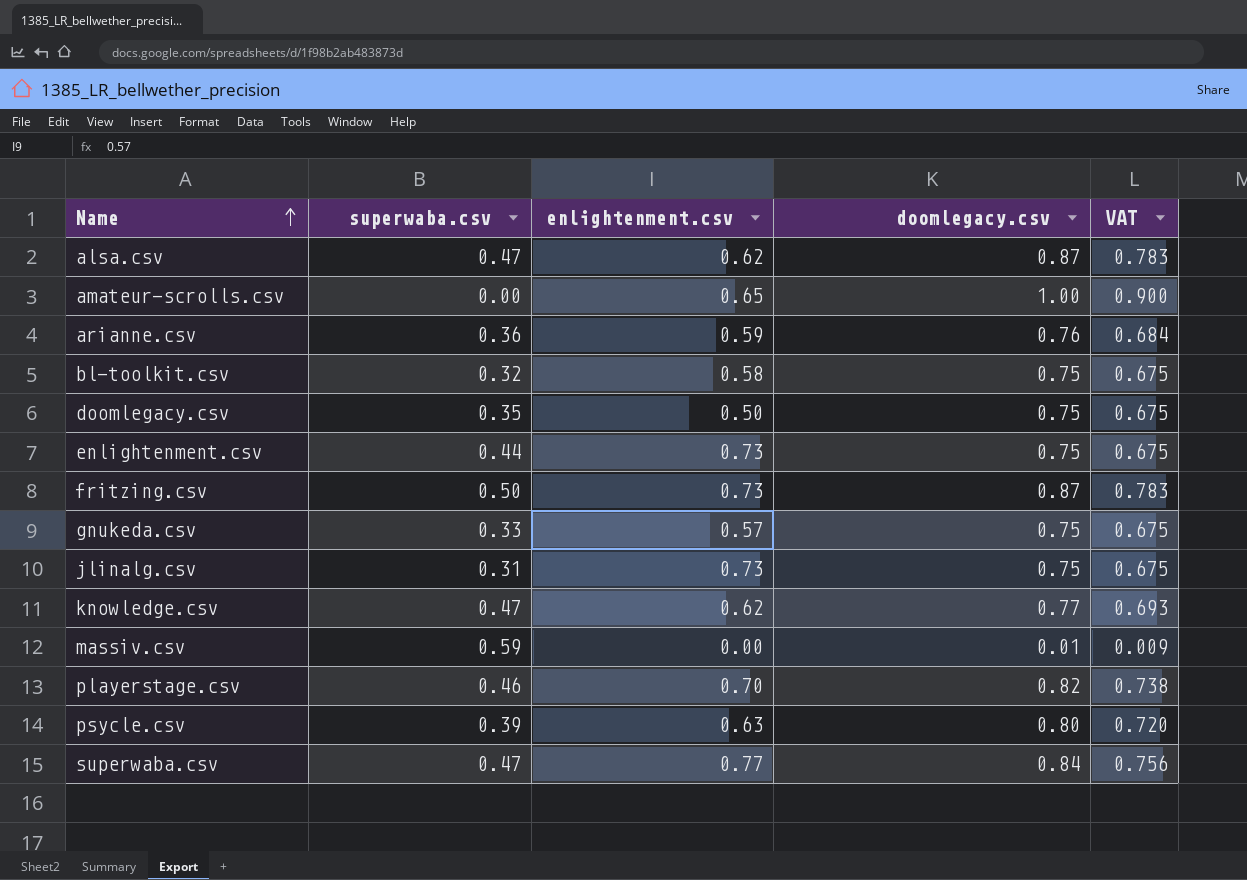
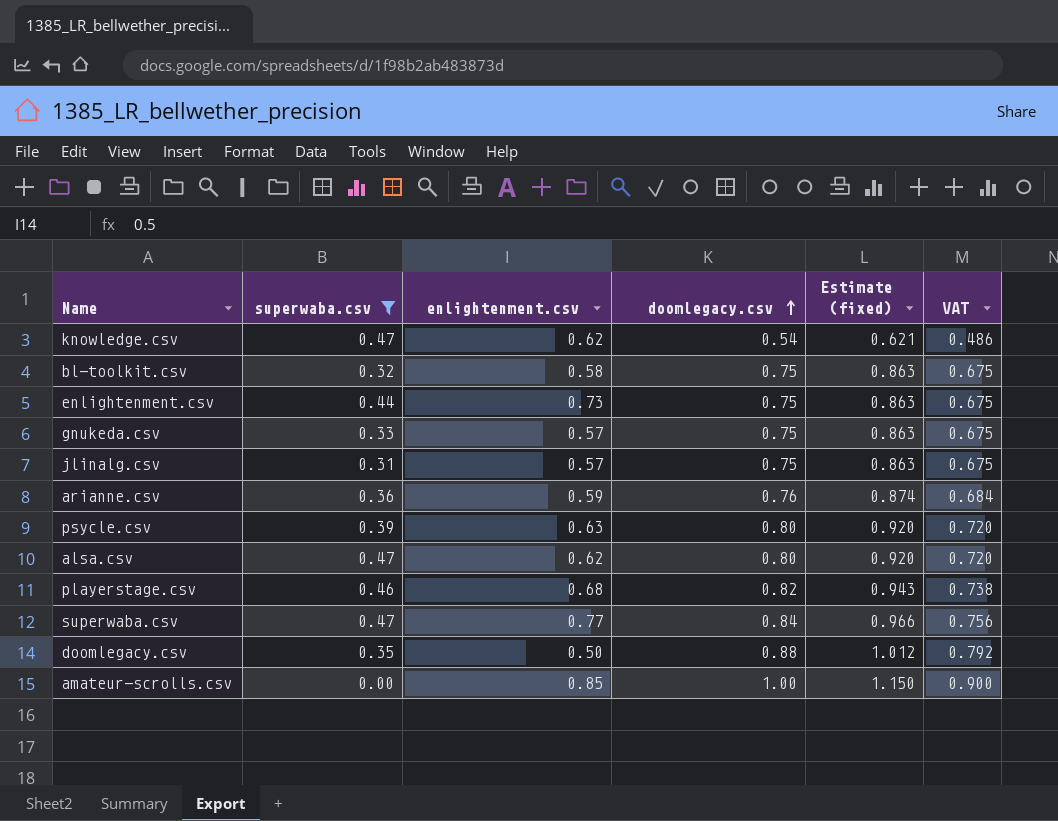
filter: none -> superwaba.csv <= 0.47
row order: Name ascending -> doomlegacy.csv ascending
column Estimate (fixed) | formula: none -> [doomlegacy.csv] * 1.15
knowledge.csv | doomlegacy.csv: 0.77 -> 0.54
knowledge.csv | VAT: 0.693 -> 0.486
jlinalg.csv | enlightenment.csv: 0.73 -> 0.57
alsa.csv | doomlegacy.csv: 0.87 -> 0.80
alsa.csv | VAT: 0.783 -> 0.720
playerstage.csv | enlightenment.csv: 0.70 -> 0.68
doomlegacy.csv | doomlegacy.csv: 0.75 -> 0.88
doomlegacy.csv | VAT: 0.675 -> 0.792
amateur-scrolls.csv | enlightenment.csv: 0.65 -> 0.85

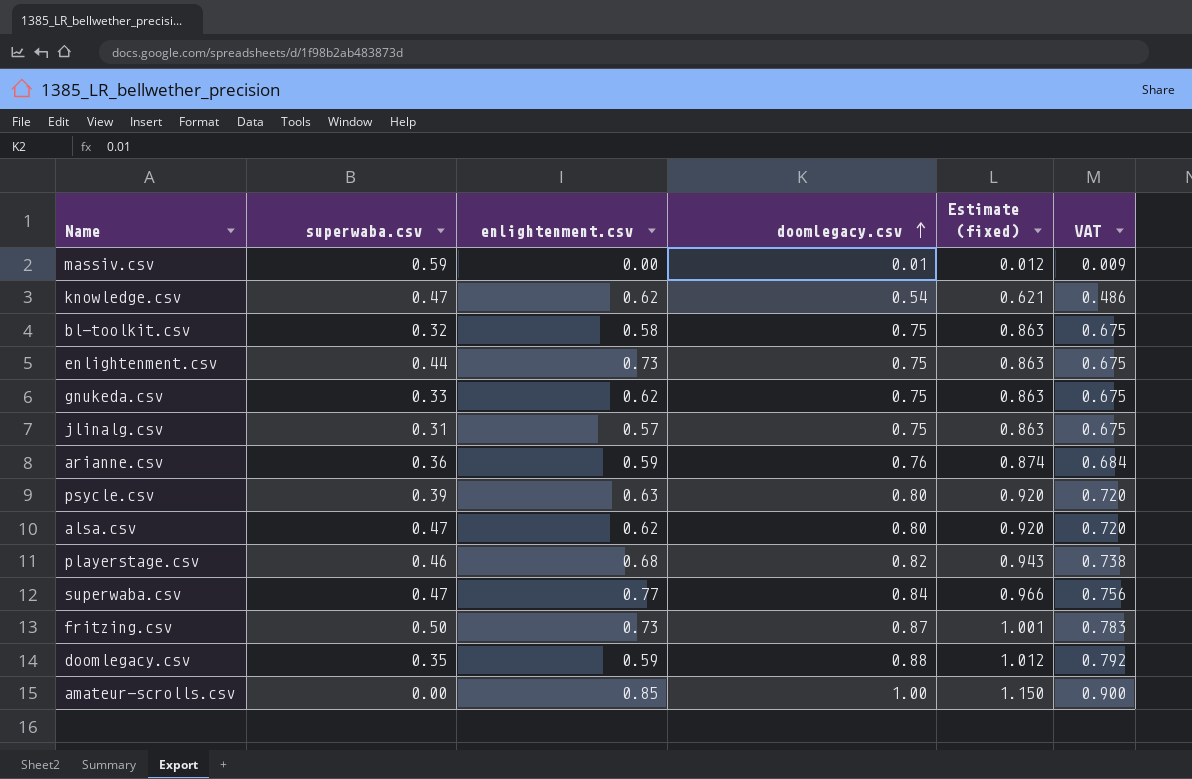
filter: superwaba.csv <= 0.47 -> none
gnukeda.csv | enlightenment.csv: 0.57 -> 0.62
doomlegacy.csv | enlightenment.csv: 0.50 -> 0.59

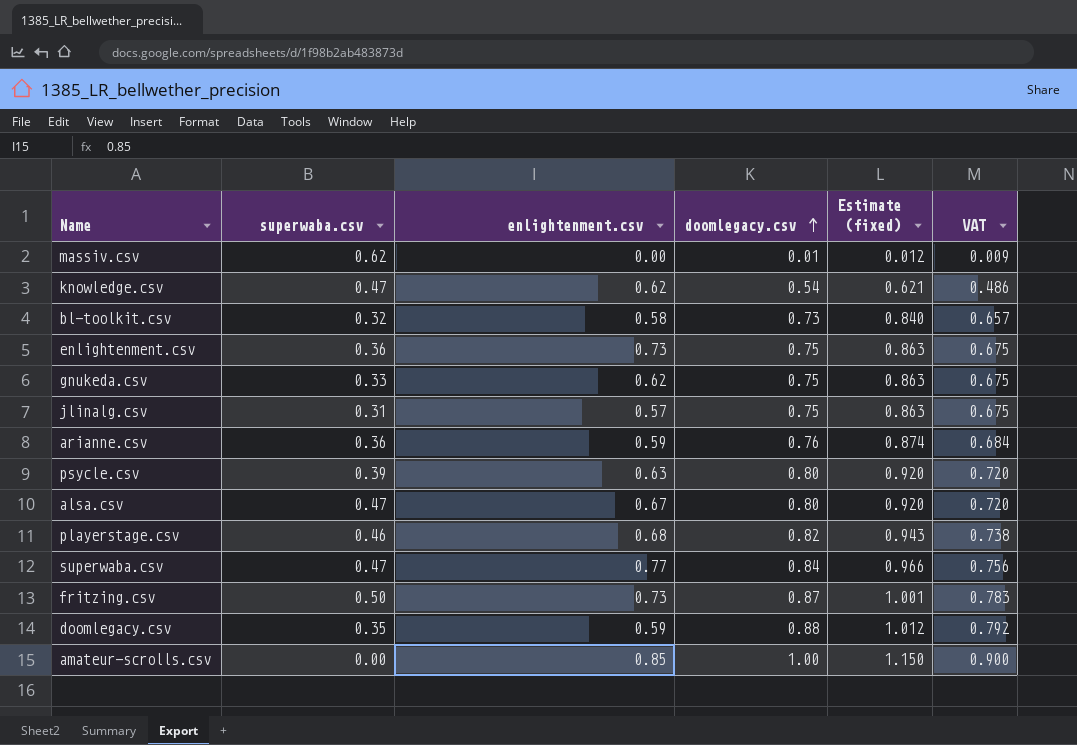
massiv.csv | superwaba.csv: 0.59 -> 0.62
bl-toolkit.csv | doomlegacy.csv: 0.75 -> 0.73
bl-toolkit.csv | Estimate (fixed): 0.863 -> 0.840
bl-toolkit.csv | VAT: 0.675 -> 0.657
enlightenment.csv | superwaba.csv: 0.44 -> 0.36
alsa.csv | enlightenment.csv: 0.62 -> 0.67

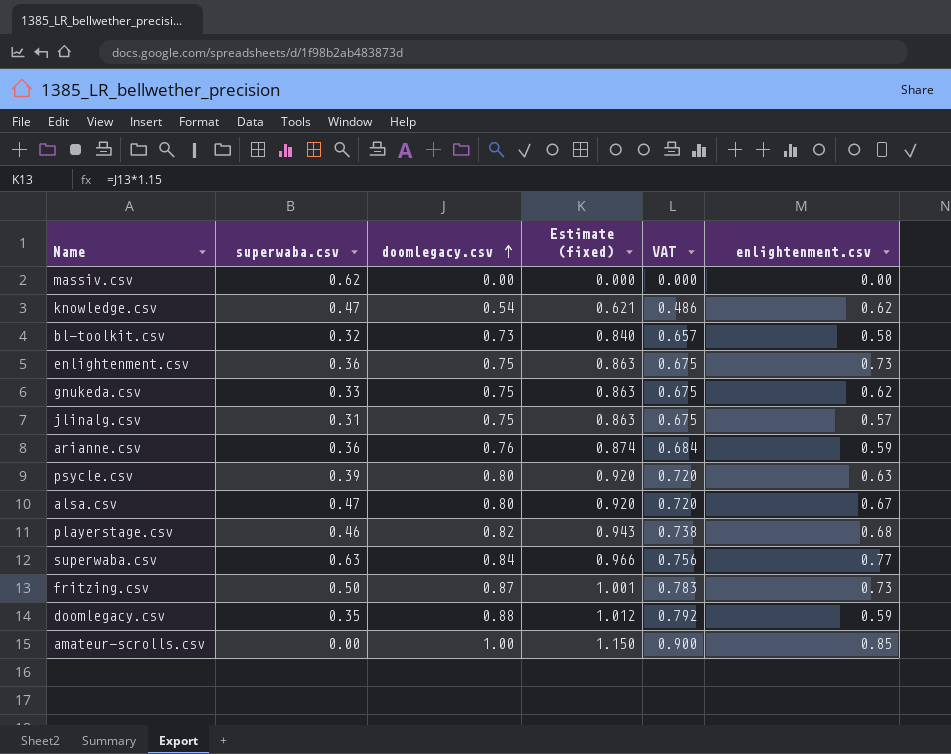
column enlightenment.csv | position: 3 -> 6
massiv.csv | doomlegacy.csv: 0.01 -> 0.00
massiv.csv | Estimate (fixed): 0.012 -> 0.000
massiv.csv | VAT: 0.009 -> 0.000
superwaba.csv | superwaba.csv: 0.47 -> 0.63

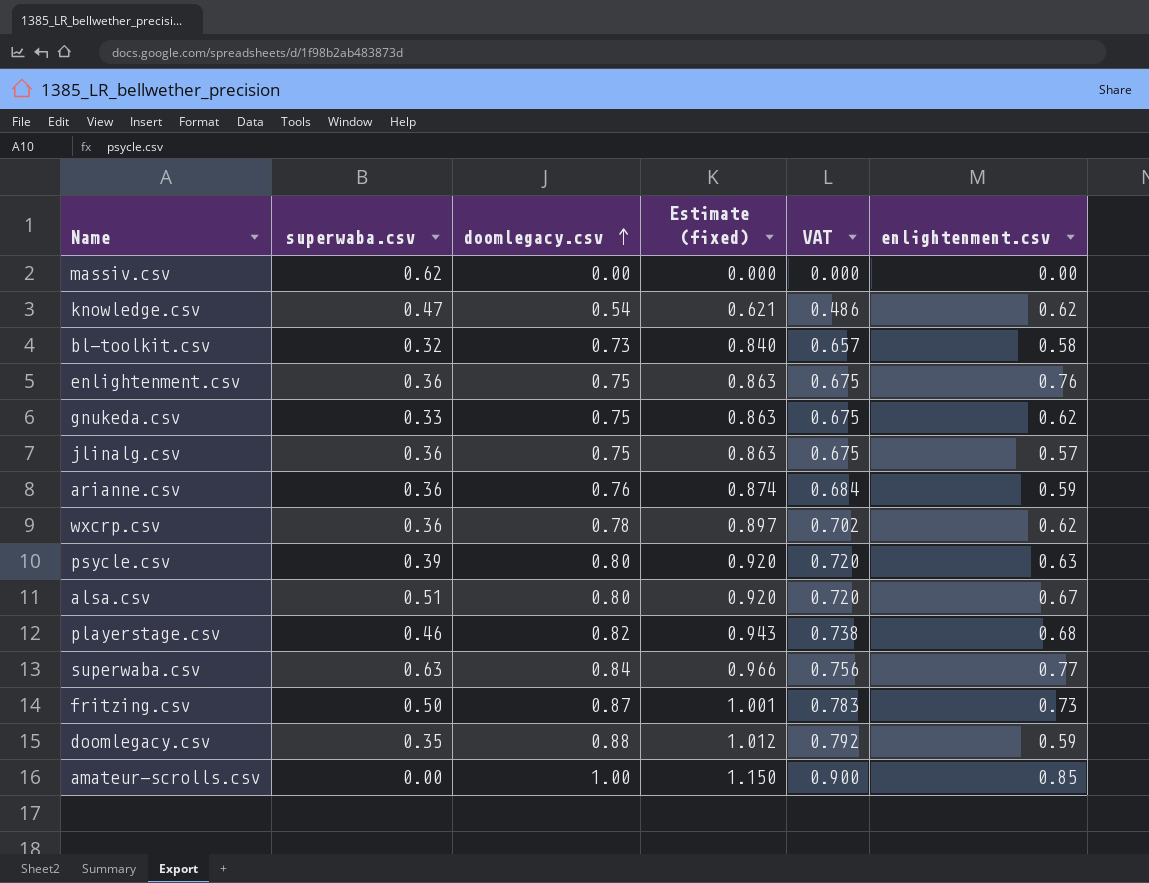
enlightenment.csv | enlightenment.csv: 0.73 -> 0.76
jlinalg.csv | superwaba.csv: 0.31 -> 0.36
row wxcrp.csv: none -> 0.36 | 0.78 | 0.897 | 0.702 | 0.62
alsa.csv | superwaba.csv: 0.47 -> 0.51

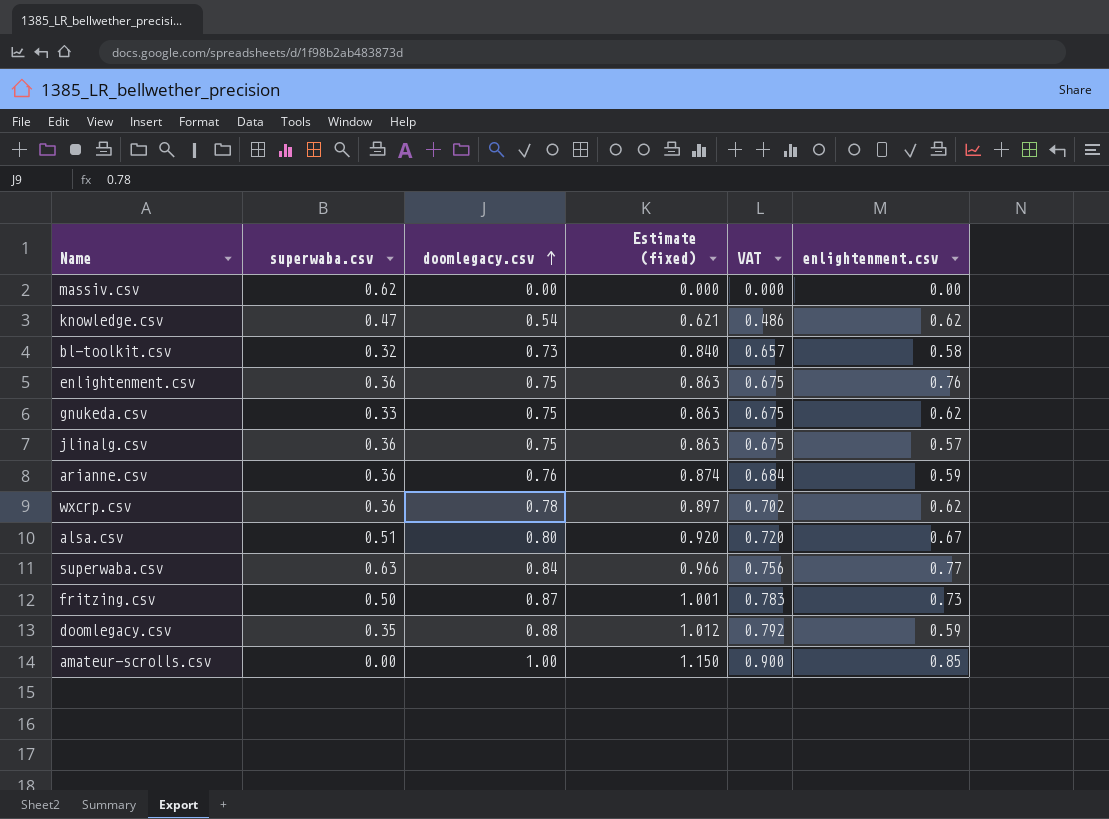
row psycle.csv: 0.39 | 0.80 | 0.920 | 0.720 | 0.63 -> none
row playerstage.csv: 0.46 | 0.82 | 0.943 | 0.738 | 0.68 -> none

